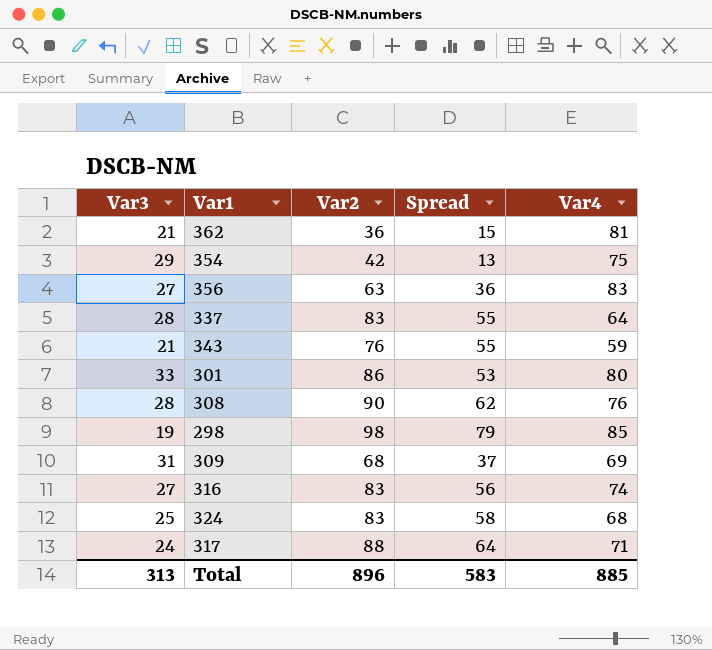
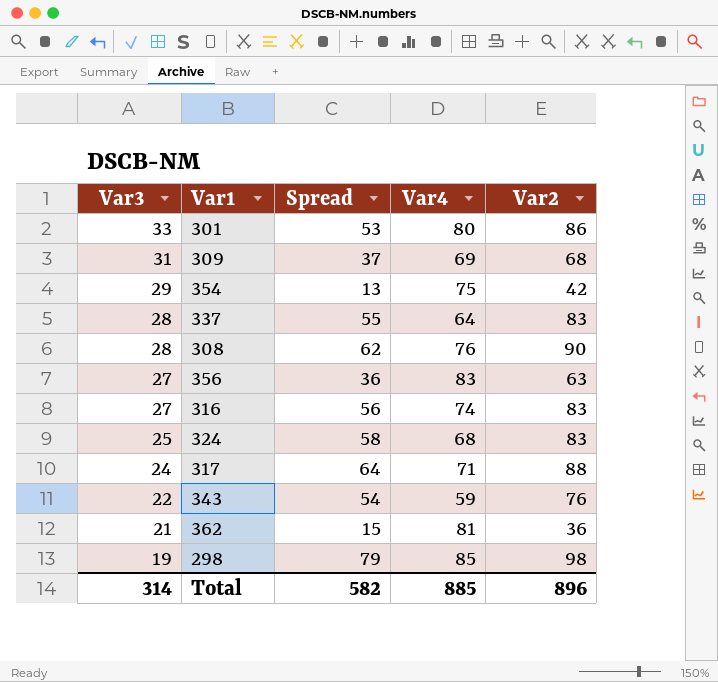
row order: none -> Var3 descending
column Var2 | position: 3 -> 5
343 | Var3: 21 -> 22
343 | Spread: 55 -> 54
Total | Var3: 313 -> 314
Total | Spread: 583 -> 582

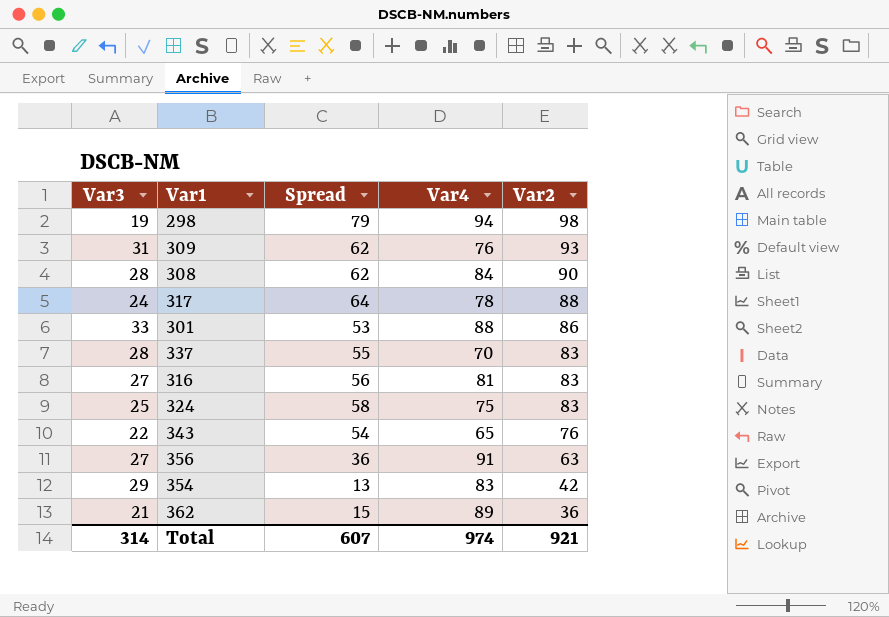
row order: Var3 descending -> Var2 descending
298 | Var4: 85 -> 94
309 | Spread: 37 -> 62
309 | Var4: 69 -> 76
309 | Var2: 68 -> 93
308 | Var4: 76 -> 84
317 | Var4: 71 -> 78
301 | Var4: 80 -> 88
337 | Var4: 64 -> 70
316 | Var4: 74 -> 81
324 | Var4: 68 -> 75
343 | Var4: 59 -> 65
356 | Var4: 83 -> 91
354 | Var4: 75 -> 83
362 | Var4: 81 -> 89
Total | Spread: 582 -> 607
Total | Var4: 885 -> 974
Total | Var2: 896 -> 921

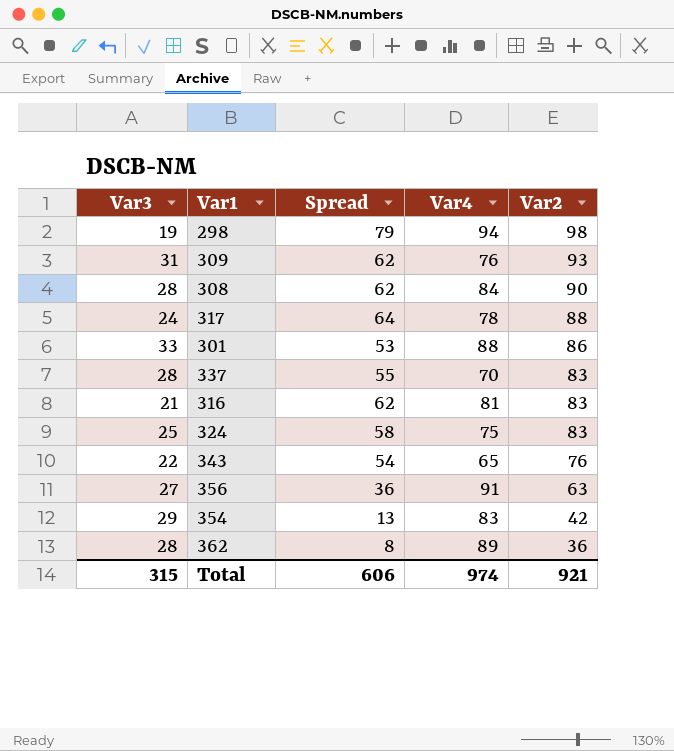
316 | Var3: 27 -> 21
316 | Spread: 56 -> 62
362 | Var3: 21 -> 28
362 | Spread: 15 -> 8
Total | Var3: 314 -> 315
Total | Spread: 607 -> 606

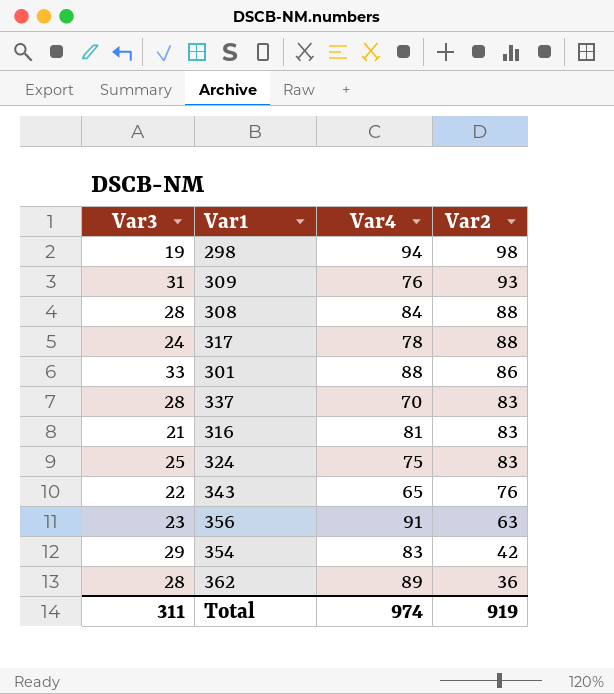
column Spread | formula: [Var2] - [Var3] -> none
308 | Var2: 90 -> 88
356 | Var3: 27 -> 23
Total | Var3: 315 -> 311
Total | Var2: 921 -> 919

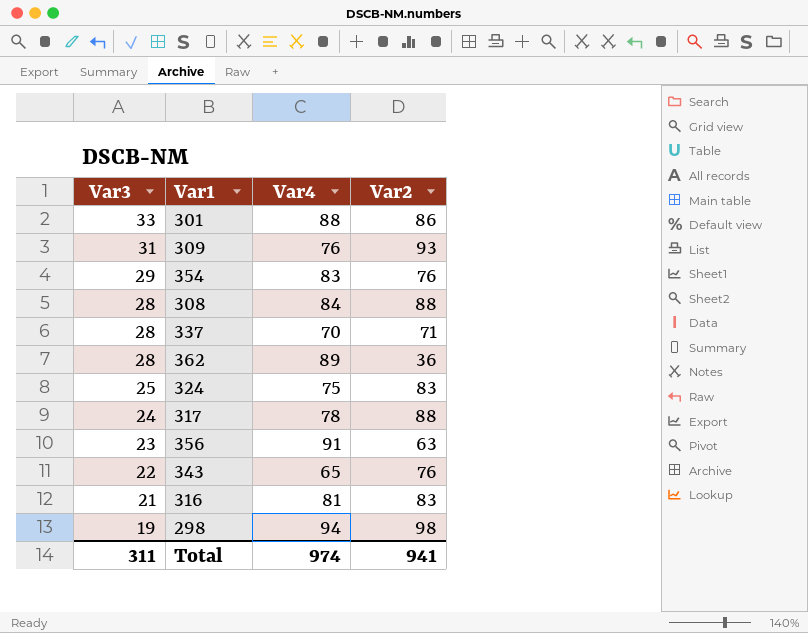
row order: Var2 descending -> Var3 descending
354 | Var2: 42 -> 76
337 | Var2: 83 -> 71
Total | Var2: 919 -> 941

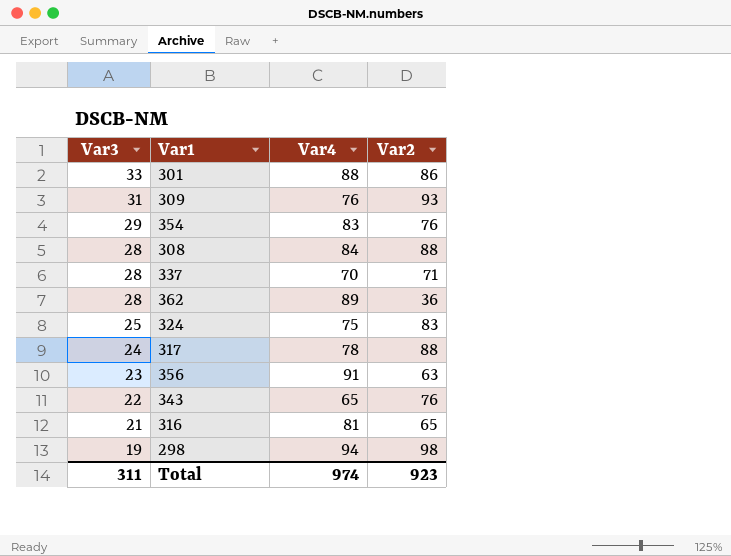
316 | Var2: 83 -> 65
Total | Var2: 941 -> 923

